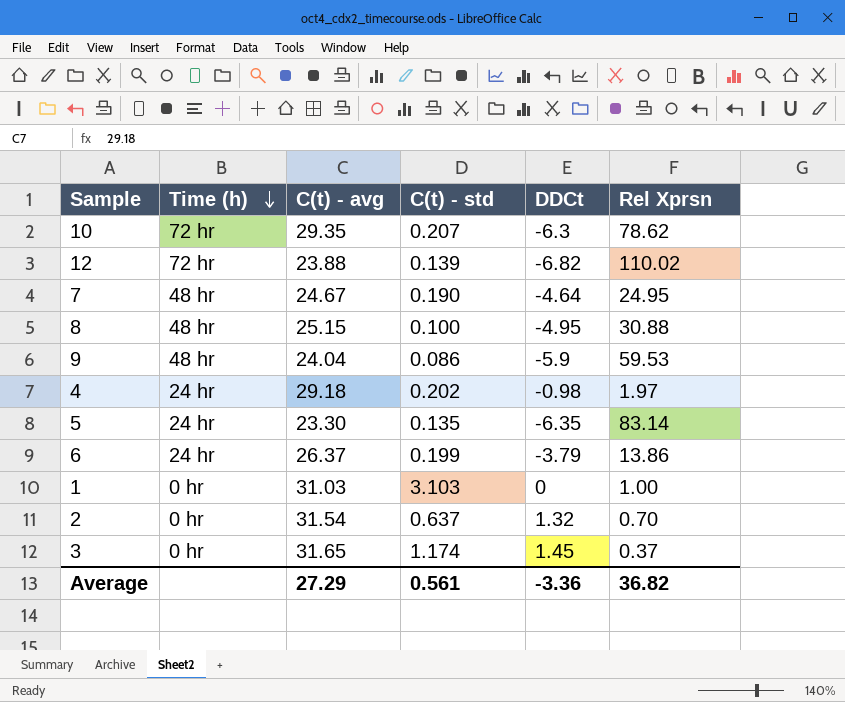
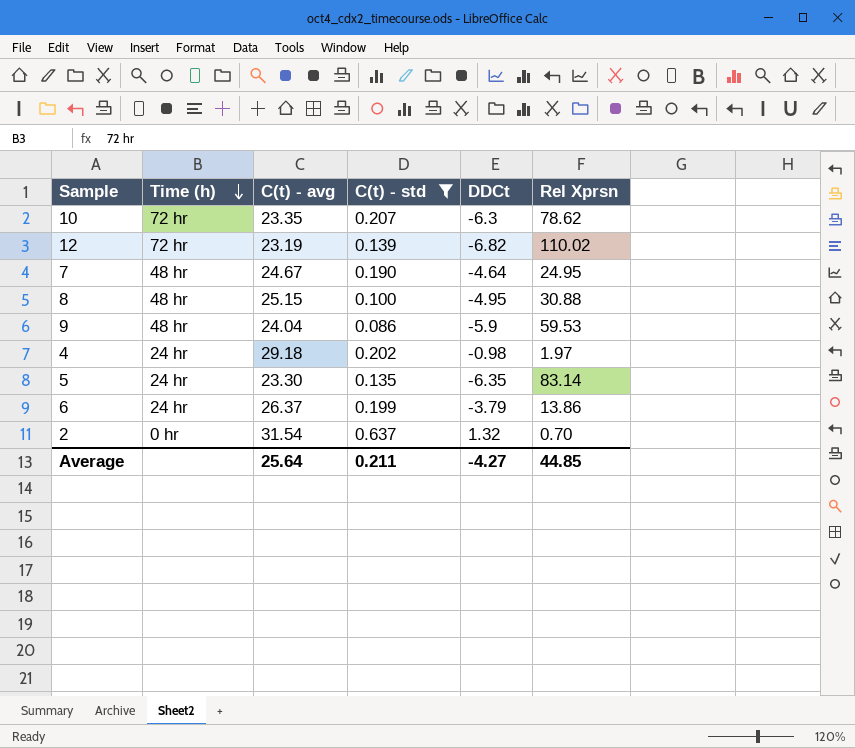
filter: none -> C(t) - std <= 0.637
10 | C(t) - avg: 29.35 -> 23.35
12 | C(t) - avg: 23.88 -> 23.19
Average | C(t) - avg: 27.29 -> 25.64
Average | C(t) - std: 0.561 -> 0.211
Average | DDCt: -3.36 -> -4.27
Average | Rel Xprsn: 36.82 -> 44.85

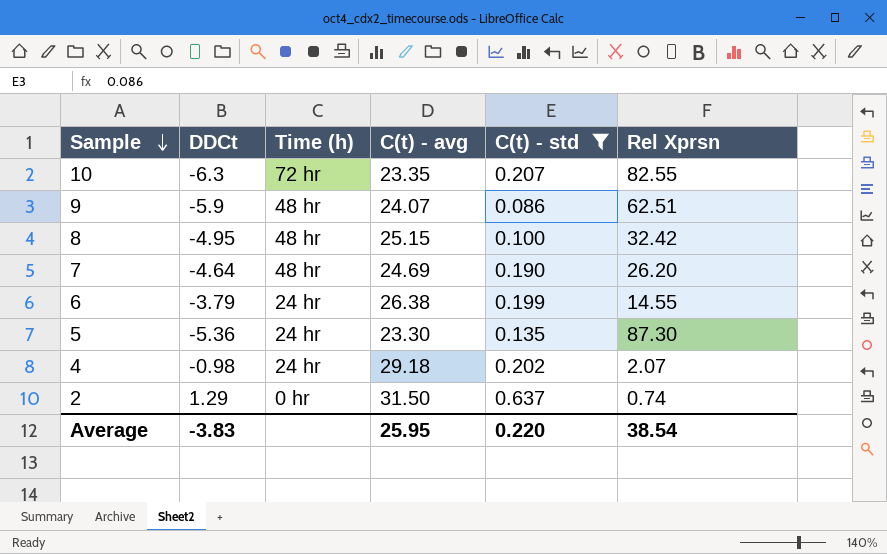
row order: Time (h) descending -> Sample descending
column DDCt | position: 5 -> 2
row 12: 72 hr | 23.19 | 0.139 | -6.82 | 110.02 -> none
10 | Rel Xprsn: 78.62 -> 82.55
9 | C(t) - avg: 24.04 -> 24.07
9 | Rel Xprsn: 59.53 -> 62.51
8 | Rel Xprsn: 30.88 -> 32.42
7 | C(t) - avg: 24.67 -> 24.69
7 | Rel Xprsn: 24.95 -> 26.20
6 | C(t) - avg: 26.37 -> 26.38
6 | Rel Xprsn: 13.86 -> 14.55
5 | DDCt: -6.35 -> -5.36
5 | Rel Xprsn: 83.14 -> 87.30
4 | Rel Xprsn: 1.97 -> 2.07
2 | DDCt: 1.32 -> 1.29
2 | C(t) - avg: 31.54 -> 31.50
2 | Rel Xprsn: 0.70 -> 0.74
Average | DDCt: -4.27 -> -3.83
Average | C(t) - avg: 25.64 -> 25.95
Average | C(t) - std: 0.211 -> 0.220
Average | Rel Xprsn: 44.85 -> 38.54

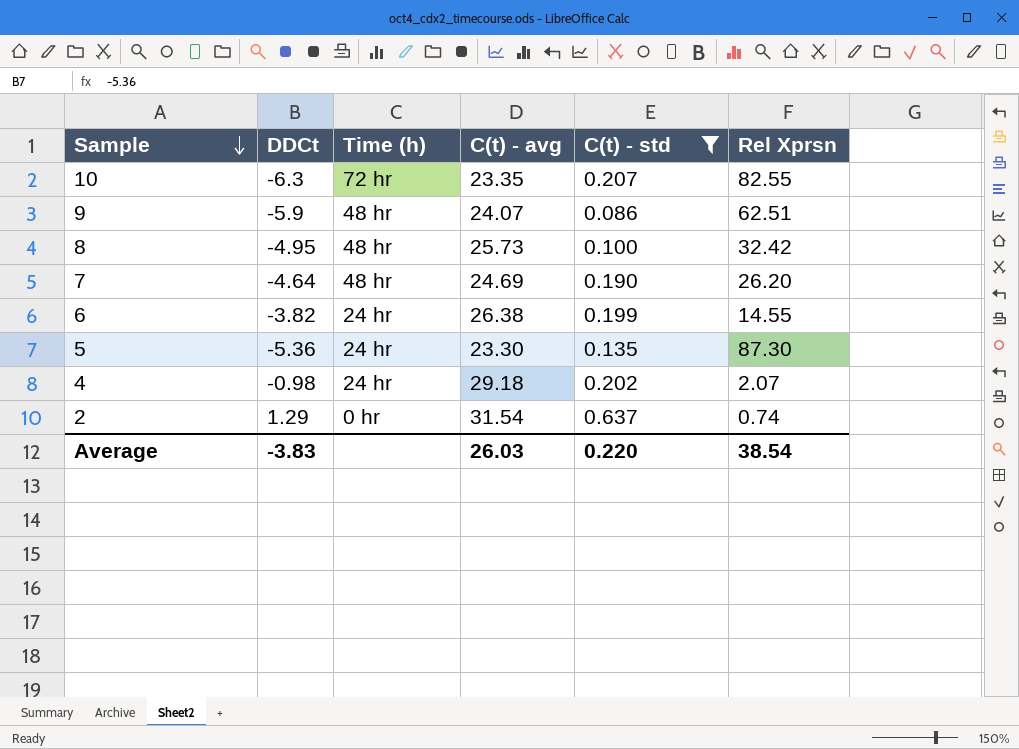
8 | C(t) - avg: 25.15 -> 25.73
6 | DDCt: -3.79 -> -3.82
2 | C(t) - avg: 31.50 -> 31.54
Average | C(t) - avg: 25.95 -> 26.03

